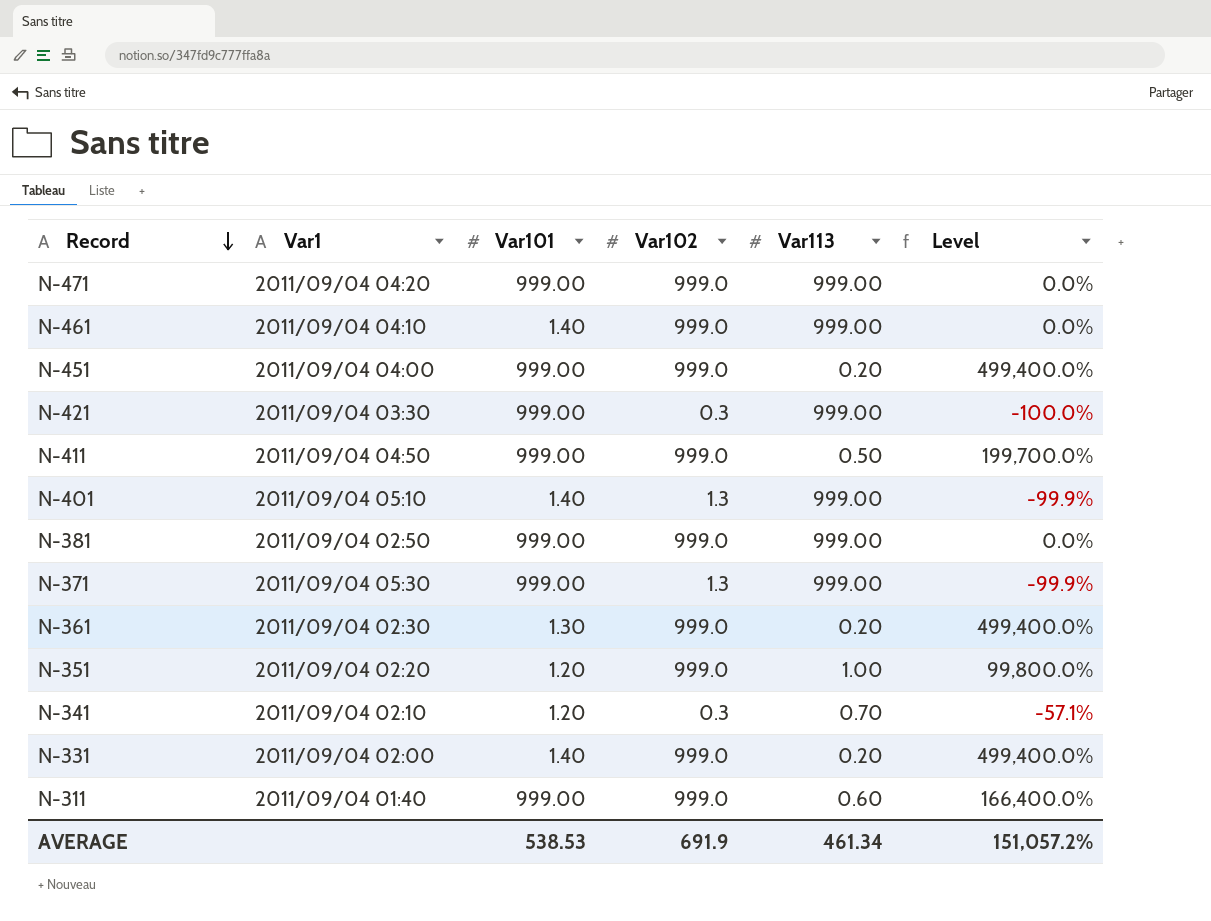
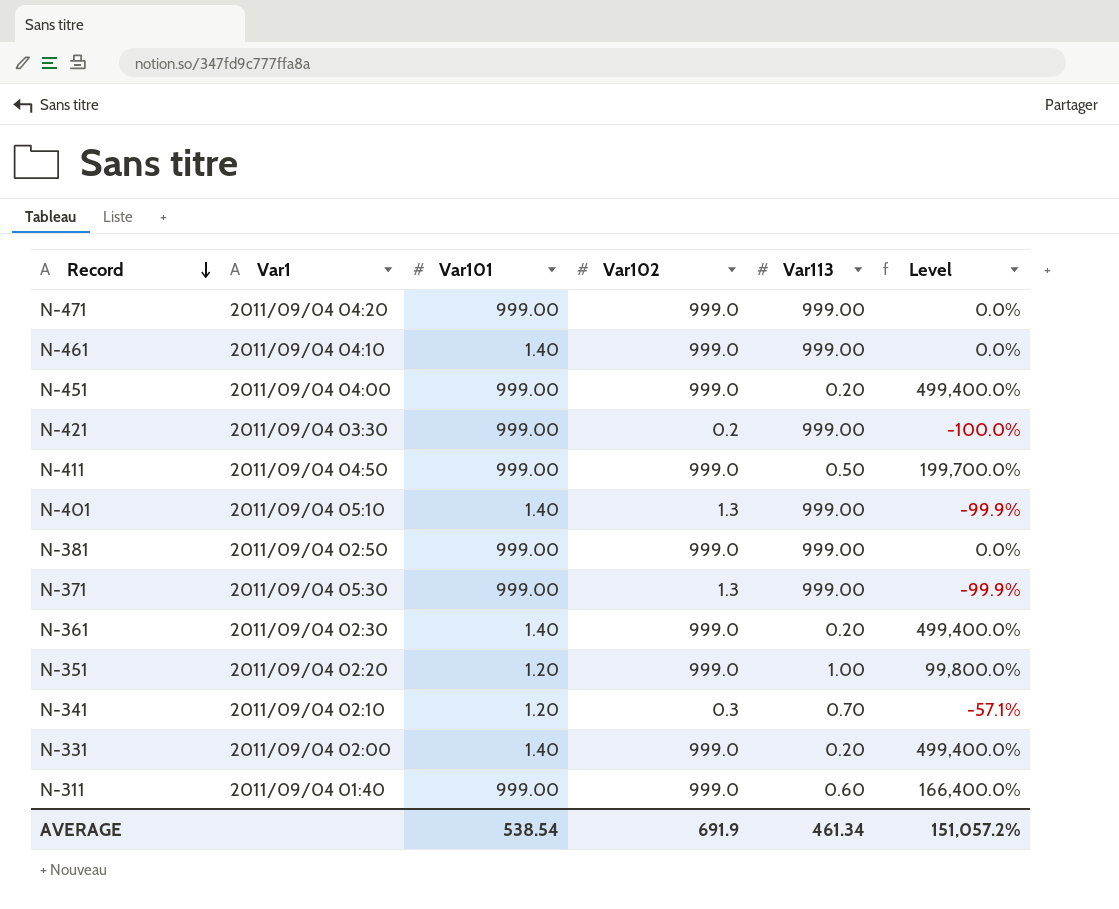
N-421 | Var102: 0.3 -> 0.2
N-361 | Var101: 1.30 -> 1.40
AVERAGE | Var101: 538.53 -> 538.54

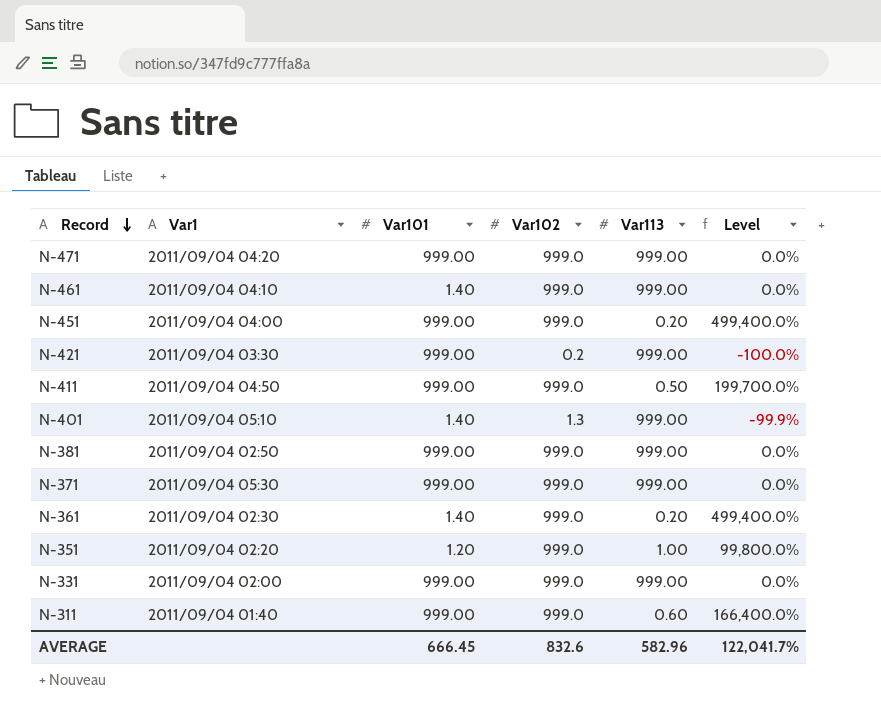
row N-341: 2011/09/04 02:10 | 1.20 | 0.3 | 0.70 | -57.1% -> none
N-371 | Var102: 1.3 -> 999.0
N-371 | Level: -99.9% -> 0.0%
N-331 | Var101: 1.40 -> 999.00
N-331 | Var113: 0.20 -> 999.00
N-331 | Level: 499,400.0% -> 0.0%
AVERAGE | Var101: 538.54 -> 666.45
AVERAGE | Var102: 691.9 -> 832.6
AVERAGE | Var113: 461.34 -> 582.96
AVERAGE | Level: 151,057.2% -> 122,041.7%

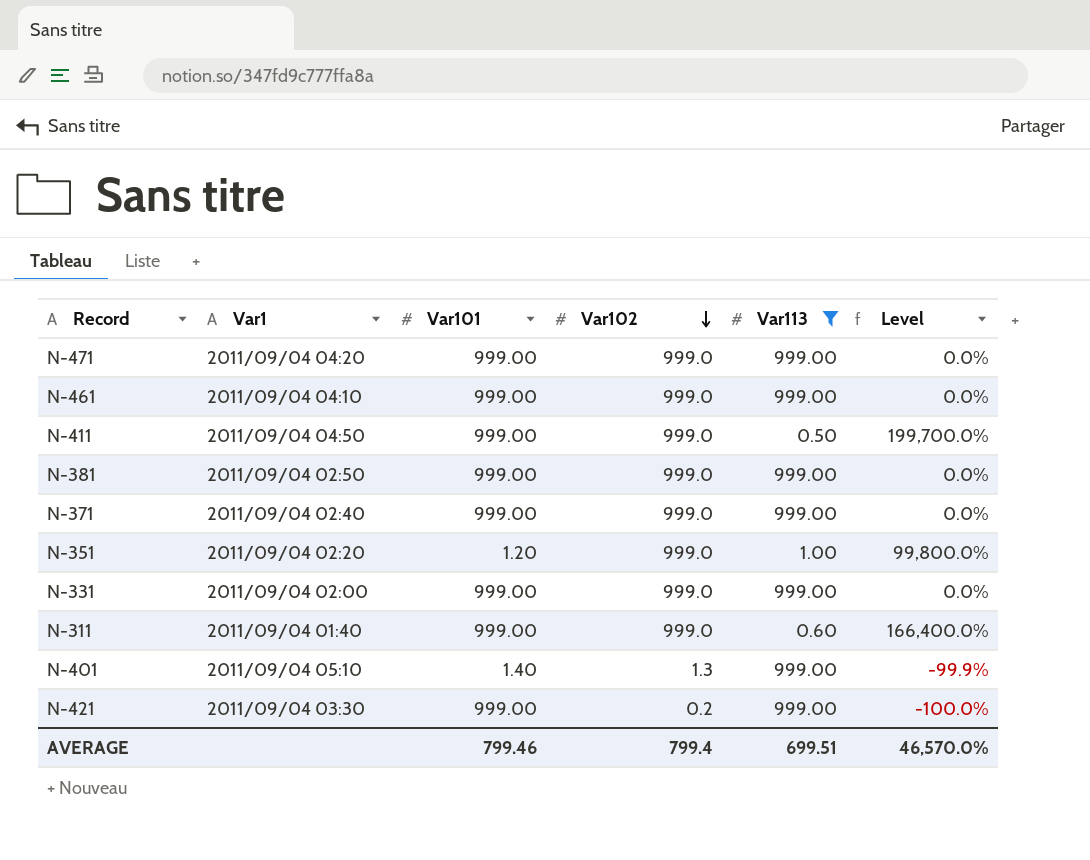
filter: none -> Var113 != 0.20
row order: Record descending -> Var102 descending
N-461 | Var101: 1.40 -> 999.00
N-371 | Var1: 2011/09/04 05:30 -> 2011/09/04 02:40
AVERAGE | Var101: 666.45 -> 799.46
AVERAGE | Var102: 832.6 -> 799.4
AVERAGE | Var113: 582.96 -> 699.51
AVERAGE | Level: 122,041.7% -> 46,570.0%

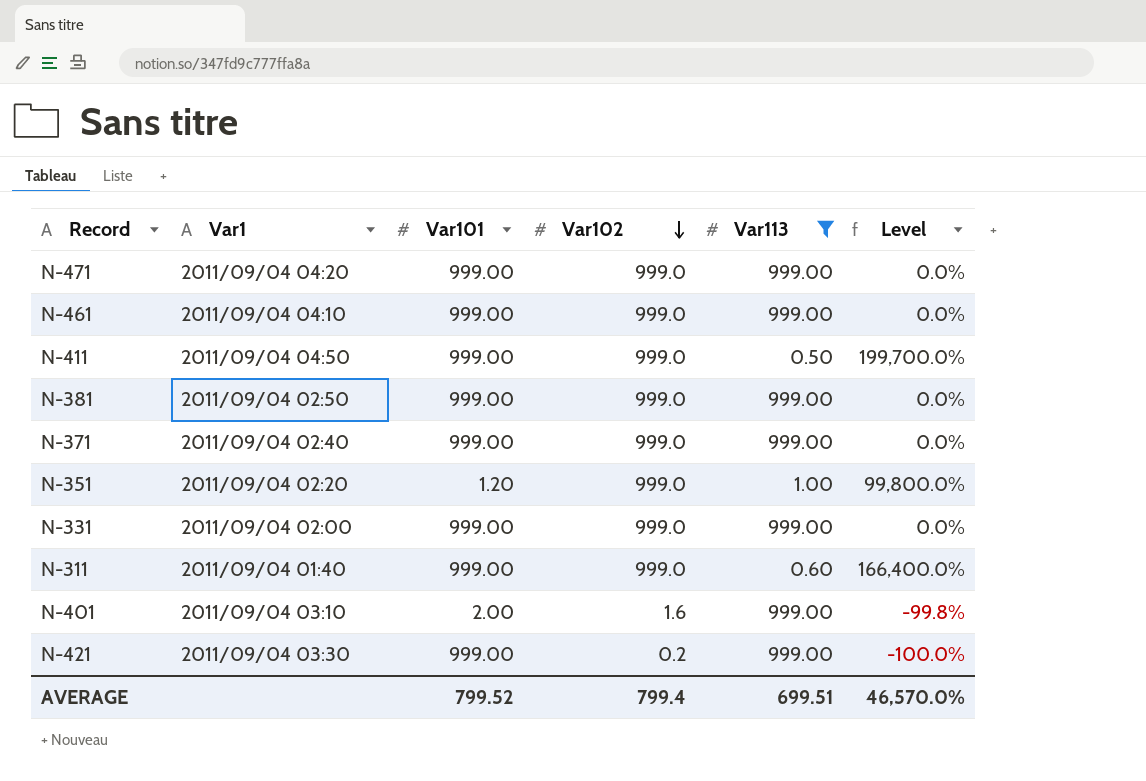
N-401 | Var1: 2011/09/04 05:10 -> 2011/09/04 03:10
N-401 | Var101: 1.40 -> 2.00
N-401 | Var102: 1.3 -> 1.6
N-401 | Level: -99.9% -> -99.8%
AVERAGE | Var101: 799.46 -> 799.52

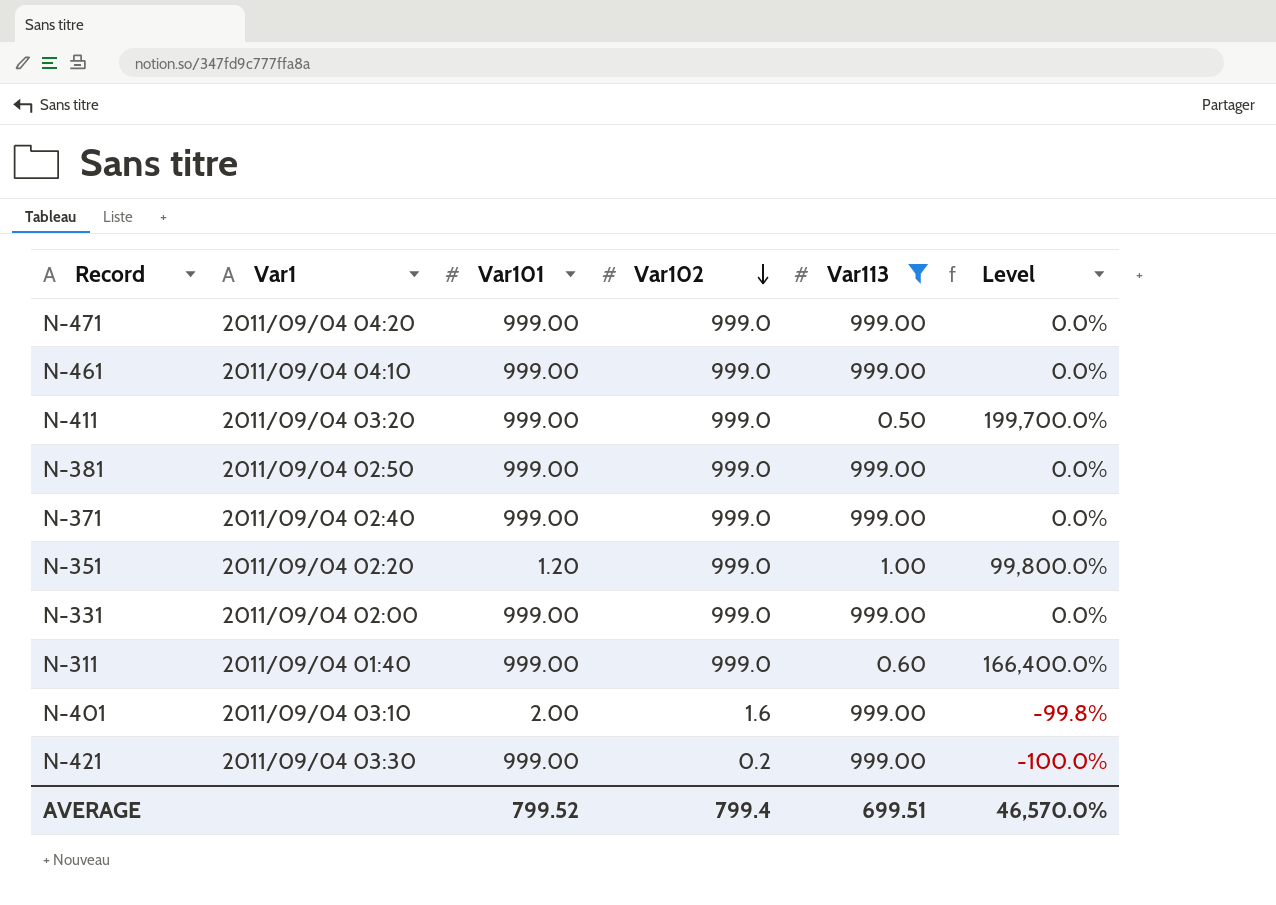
N-411 | Var1: 2011/09/04 04:50 -> 2011/09/04 03:20

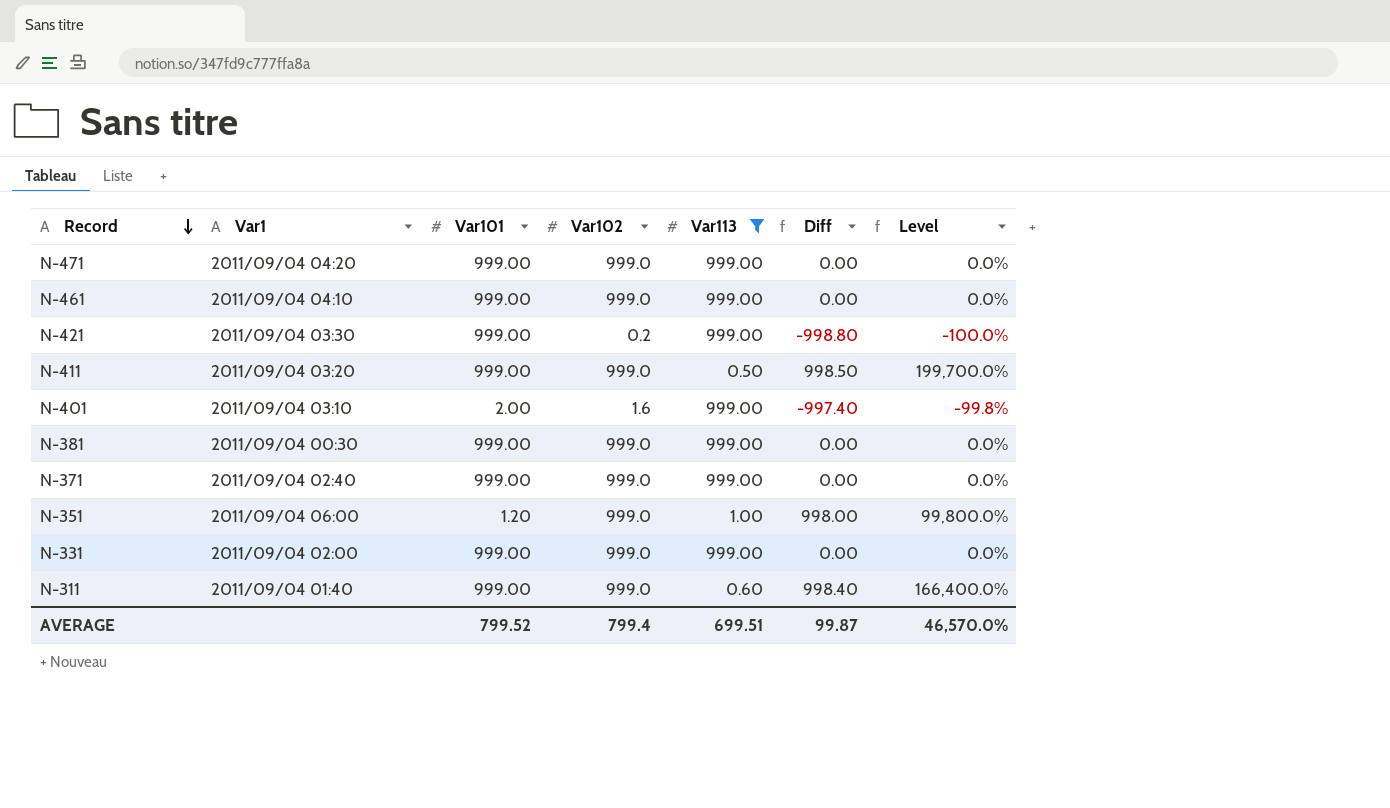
row order: Var102 descending -> Record descending
column Diff | formula: none -> [Var102] - [Var113]
N-381 | Var1: 2011/09/04 02:50 -> 2011/09/04 00:30
N-351 | Var1: 2011/09/04 02:20 -> 2011/09/04 06:00

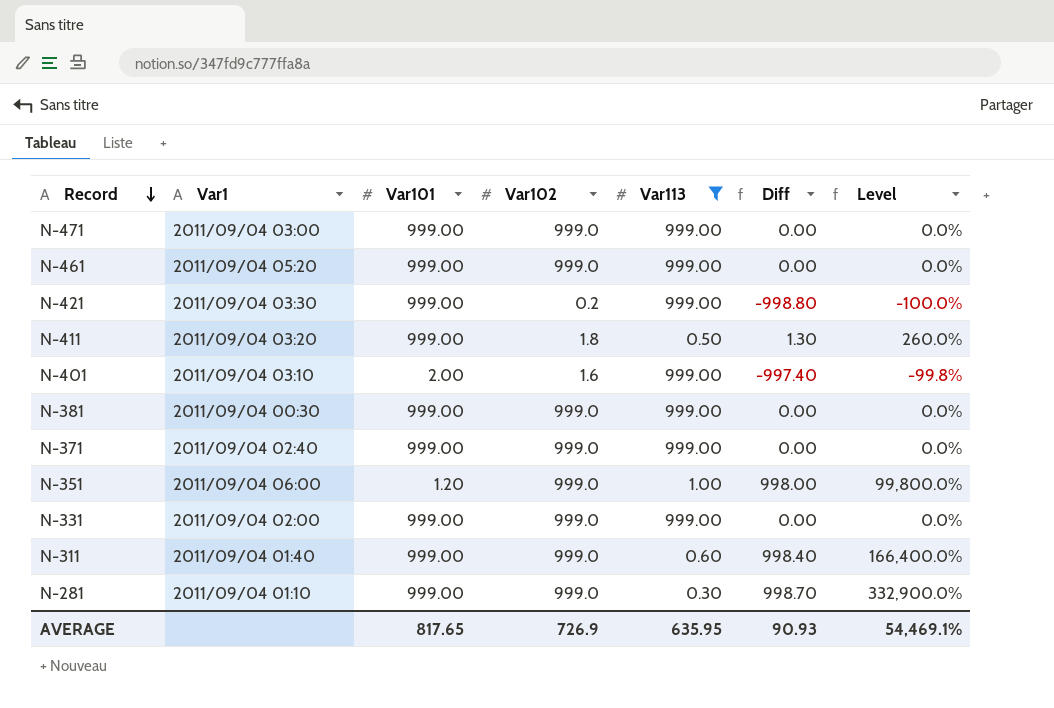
N-471 | Var1: 2011/09/04 04:20 -> 2011/09/04 03:00
N-461 | Var1: 2011/09/04 04:10 -> 2011/09/04 05:20
N-411 | Var102: 999.0 -> 1.8
N-411 | Diff: 998.50 -> 1.30
N-411 | Level: 199,700.0% -> 260.0%
row N-281: none -> 2011/09/04 01:10 | 999.00 | 999.0 | 0.30 | 998.70 | 332,900.0%
AVERAGE | Var101: 799.52 -> 817.65
AVERAGE | Var102: 799.4 -> 726.9
AVERAGE | Var113: 699.51 -> 635.95
AVERAGE | Diff: 99.87 -> 90.93
AVERAGE | Level: 46,570.0% -> 54,469.1%

